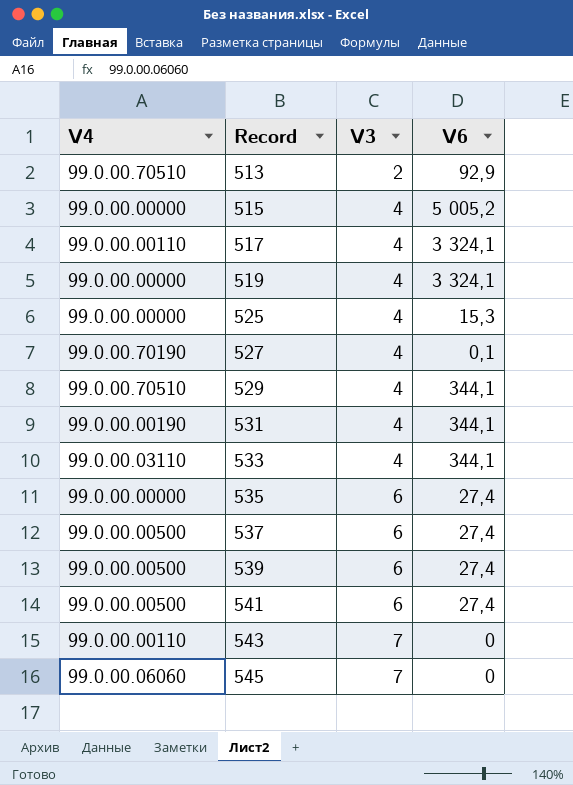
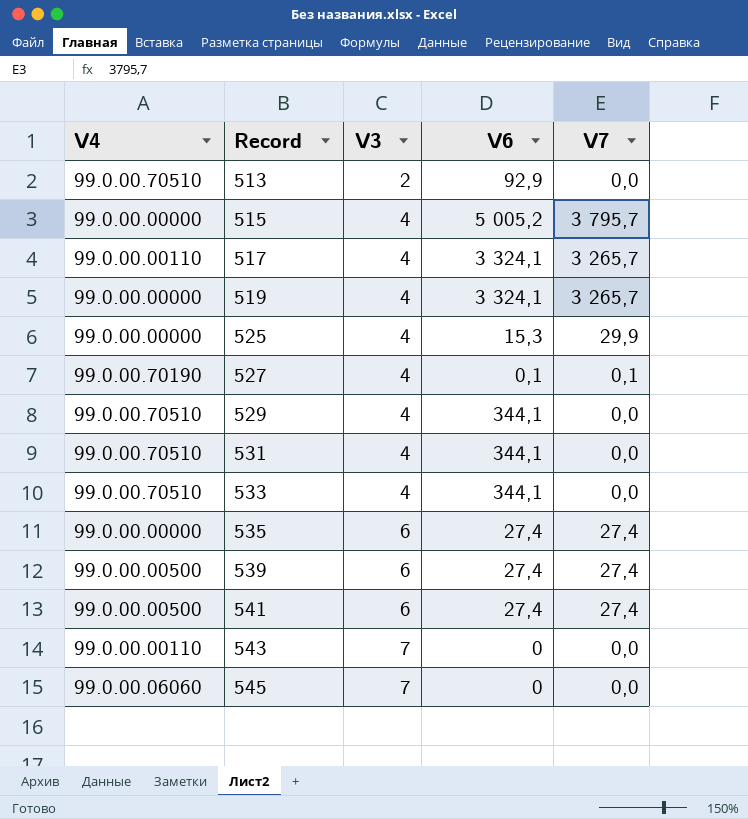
column V7 | position: none -> 5
row 537: 99.0.00.00500 | 6 | 27,4 -> none
531 | V4: 99.0.00.00190 -> 99.0.00.70510
533 | V4: 99.0.00.03110 -> 99.0.00.70510

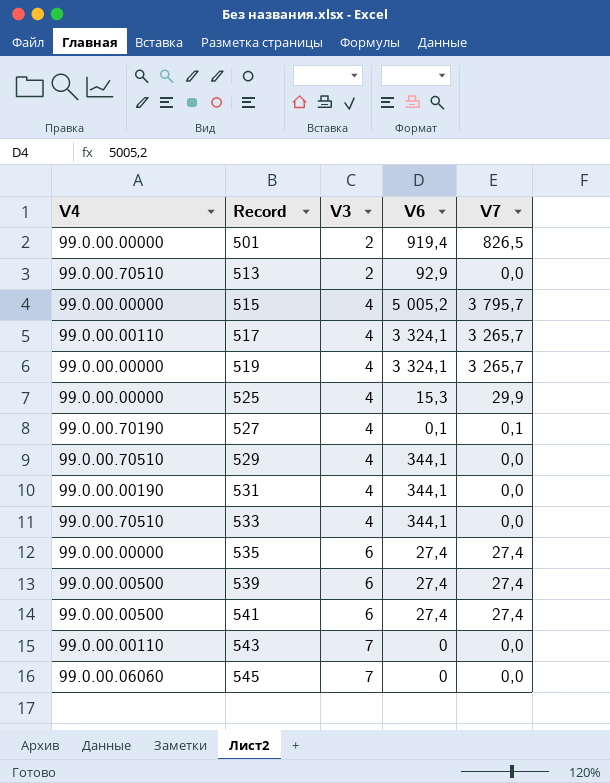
row 501: none -> 99.0.00.00000 | 2 | 919,4 | 826,5
531 | V4: 99.0.00.70510 -> 99.0.00.00190

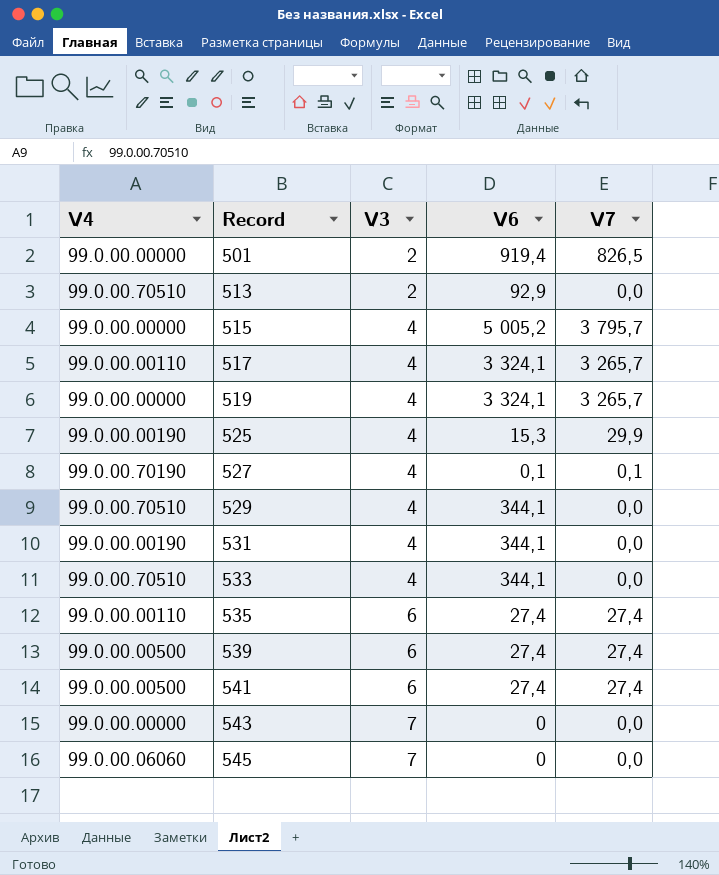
525 | V4: 99.0.00.00000 -> 99.0.00.00190
535 | V4: 99.0.00.00000 -> 99.0.00.00110
543 | V4: 99.0.00.00110 -> 99.0.00.00000

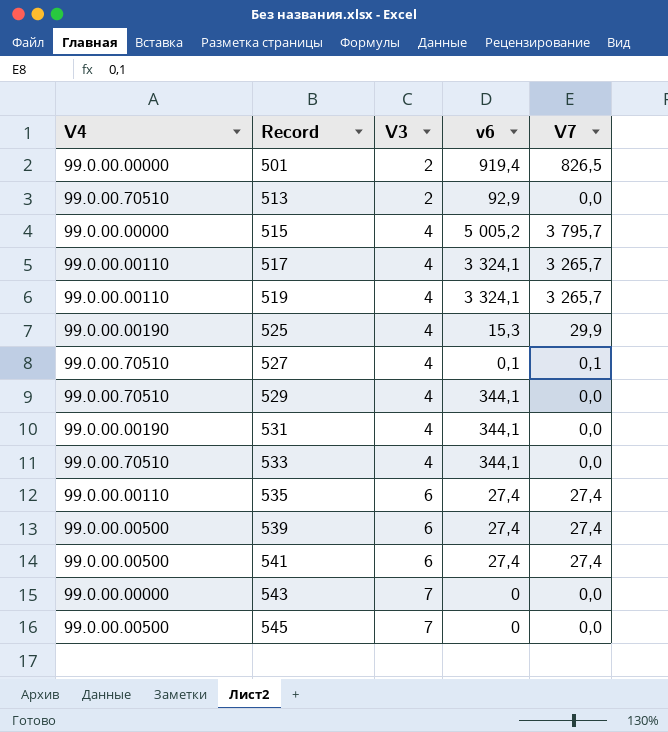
column name: V6 -> v6
519 | V4: 99.0.00.00000 -> 99.0.00.00110
527 | V4: 99.0.00.70190 -> 99.0.00.70510
545 | V4: 99.0.00.06060 -> 99.0.00.00500

